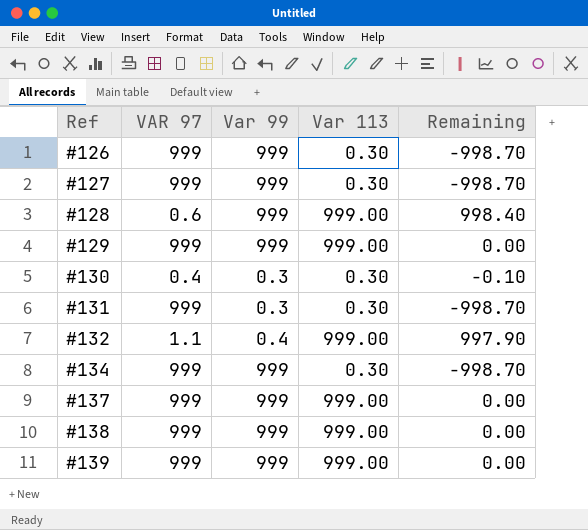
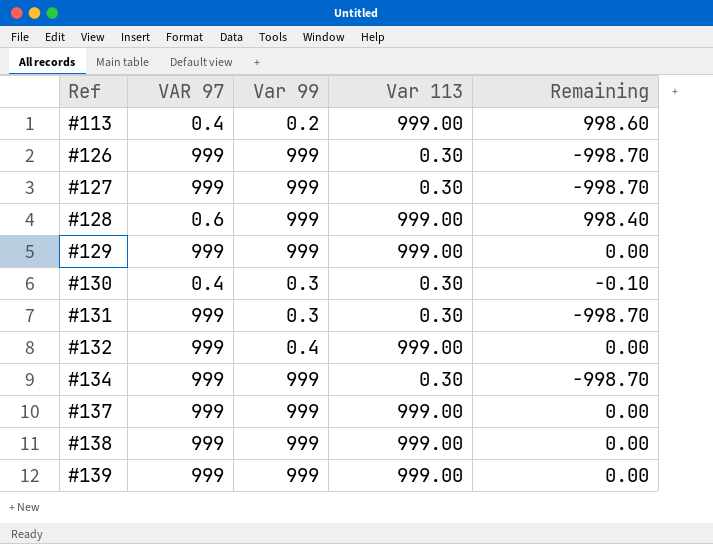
row #113: none -> 0.4 | 0.2 | 999.00 | 998.60
#132 | VAR 97: 1.1 -> 999
#132 | Remaining: 997.90 -> 0.00

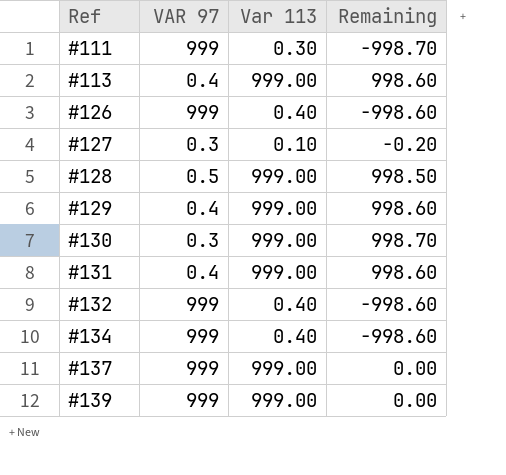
column Var 99 | position: 3 -> none
row #138: 999 | 999 | 999.00 | 0.00 -> none
row #111: none -> 999 | 0.30 | -998.70
#126 | Var 113: 0.30 -> 0.40
#126 | Remaining: -998.70 -> -998.60
#127 | VAR 97: 999 -> 0.3
#127 | Var 113: 0.30 -> 0.10
#127 | Remaining: -998.70 -> -0.20
#128 | VAR 97: 0.6 -> 0.5
#128 | Remaining: 998.40 -> 998.50
#129 | VAR 97: 999 -> 0.4
#129 | Remaining: 0.00 -> 998.60
#130 | VAR 97: 0.4 -> 0.3
#130 | Var 113: 0.30 -> 999.00
#130 | Remaining: -0.10 -> 998.70
#131 | VAR 97: 999 -> 0.4
#131 | Var 113: 0.30 -> 999.00
#131 | Remaining: -998.70 -> 998.60
#132 | Var 113: 999.00 -> 0.40
#132 | Remaining: 0.00 -> -998.60
#134 | Var 113: 0.30 -> 0.40
#134 | Remaining: -998.70 -> -998.60

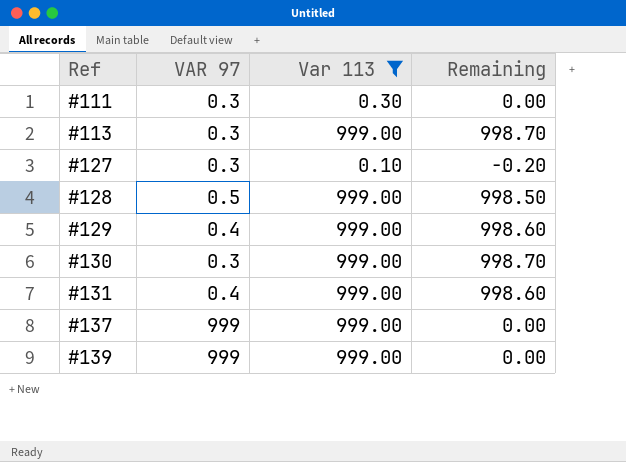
filter: none -> Var 113 != 0.40
#111 | VAR 97: 999 -> 0.3
#111 | Remaining: -998.70 -> 0.00
#113 | VAR 97: 0.4 -> 0.3
#113 | Remaining: 998.60 -> 998.70

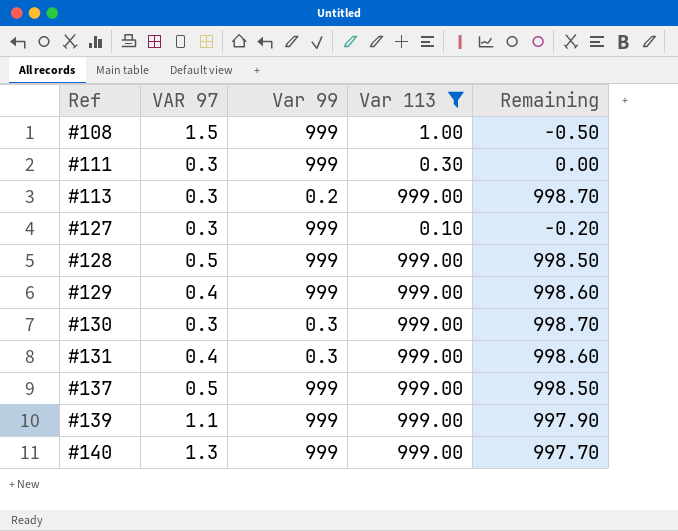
column Var 99 | position: none -> 3
row #108: none -> 1.5 | 999 | 1.00 | -0.50
#137 | VAR 97: 999 -> 0.5
#137 | Remaining: 0.00 -> 998.50
#139 | VAR 97: 999 -> 1.1
#139 | Remaining: 0.00 -> 997.90
row #140: none -> 1.3 | 999 | 999.00 | 997.70

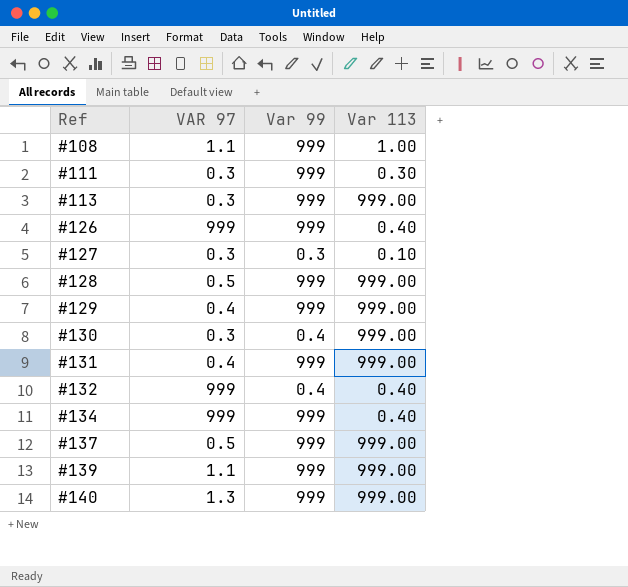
filter: Var 113 != 0.40 -> none
column Remaining | formula: [Var 113] - [VAR 97] -> none
#108 | VAR 97: 1.5 -> 1.1
#113 | Var 99: 0.2 -> 999
#127 | Var 99: 999 -> 0.3
#130 | Var 99: 0.3 -> 0.4
#131 | Var 99: 0.3 -> 999

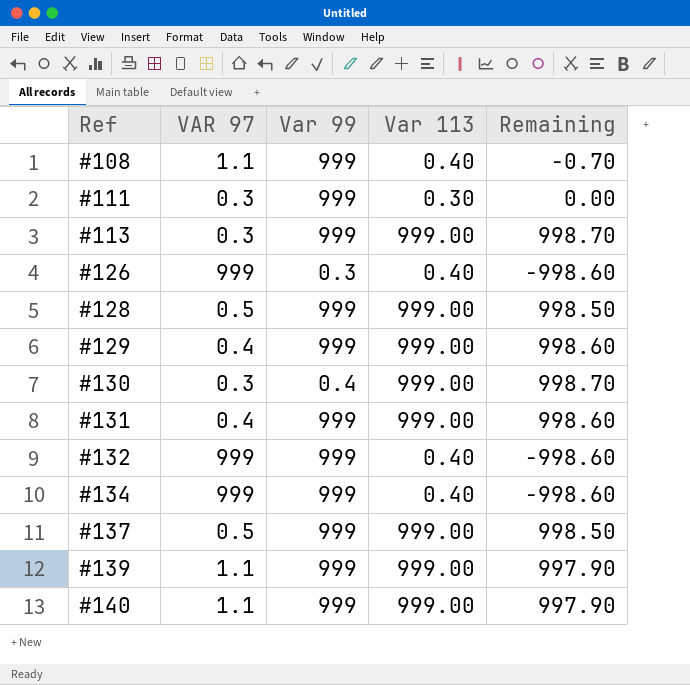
column Remaining | formula: none -> [Var 113] - [VAR 97]
row #127: 0.3 | 0.3 | 0.10 -> none
#108 | Var 113: 1.00 -> 0.40
#126 | Var 99: 999 -> 0.3
#132 | Var 99: 0.4 -> 999
#140 | VAR 97: 1.3 -> 1.1

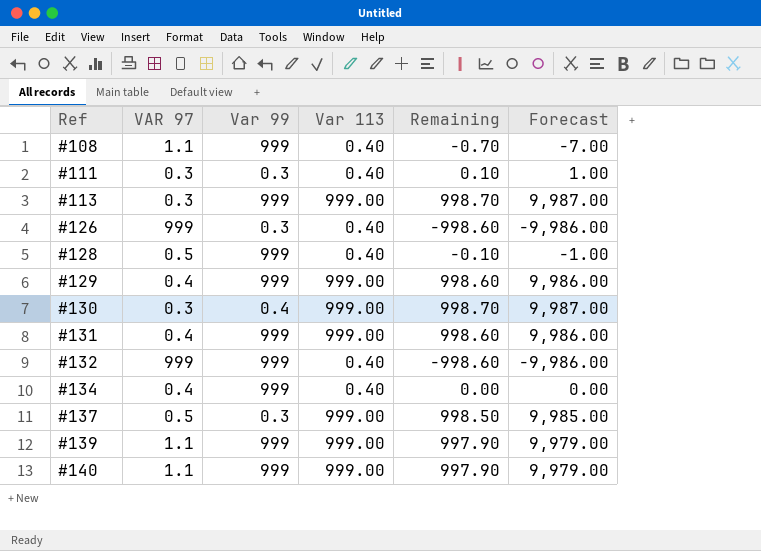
column Forecast | formula: none -> [Remaining] * 10
#111 | Var 99: 999 -> 0.3
#111 | Var 113: 0.30 -> 0.40
#111 | Remaining: 0.00 -> 0.10
#128 | Var 113: 999.00 -> 0.40
#128 | Remaining: 998.50 -> -0.10
#134 | VAR 97: 999 -> 0.4
#134 | Remaining: -998.60 -> 0.00
#137 | Var 99: 999 -> 0.3

